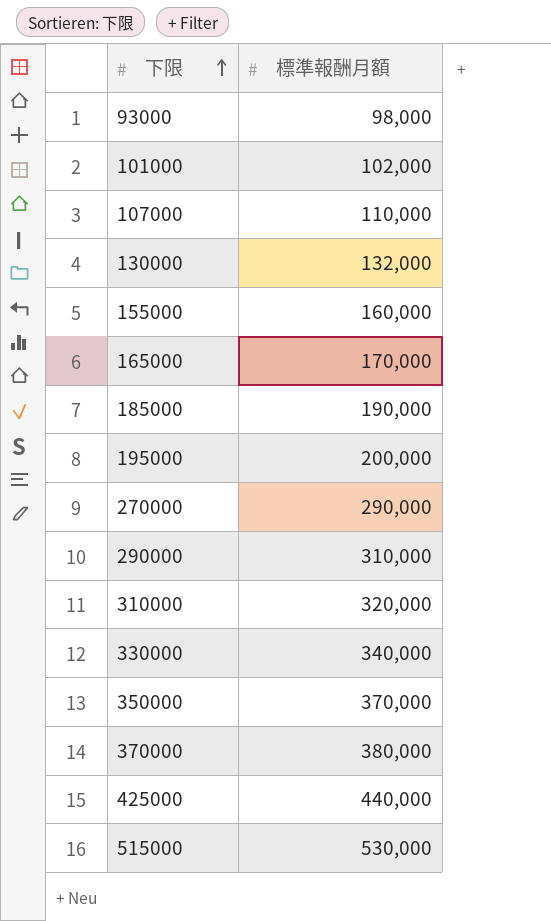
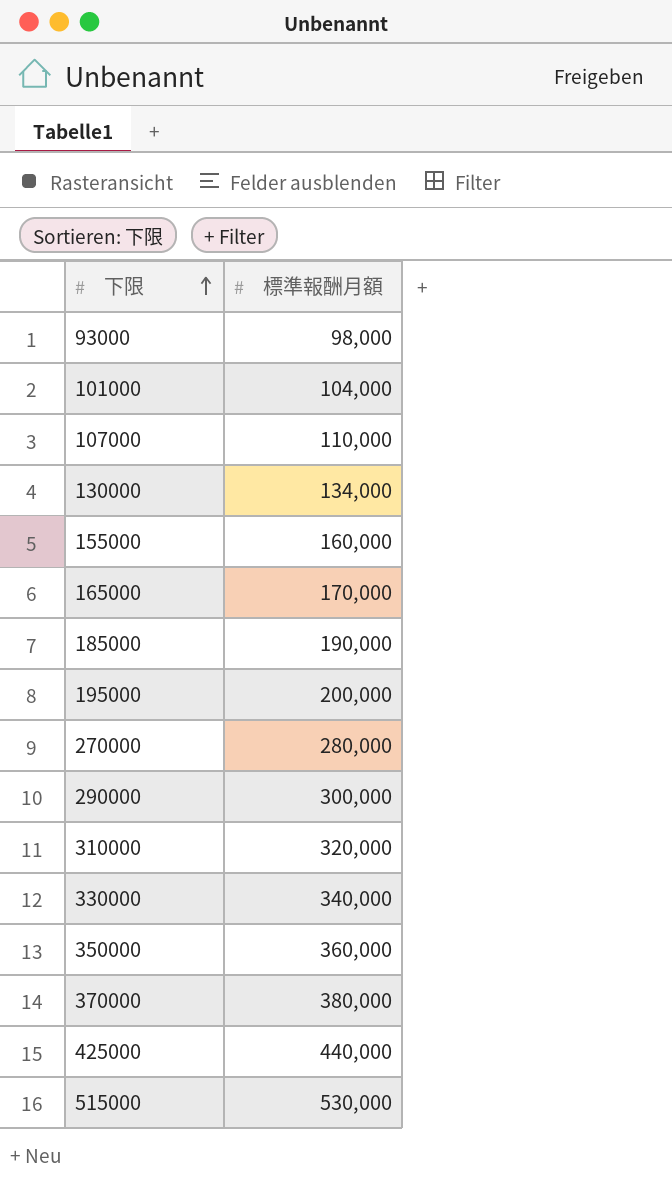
101000 | 標準報酬月額: 102,000 -> 104,000
130000 | 標準報酬月額: 132,000 -> 134,000
270000 | 標準報酬月額: 290,000 -> 280,000
290000 | 標準報酬月額: 310,000 -> 300,000
350000 | 標準報酬月額: 370,000 -> 360,000

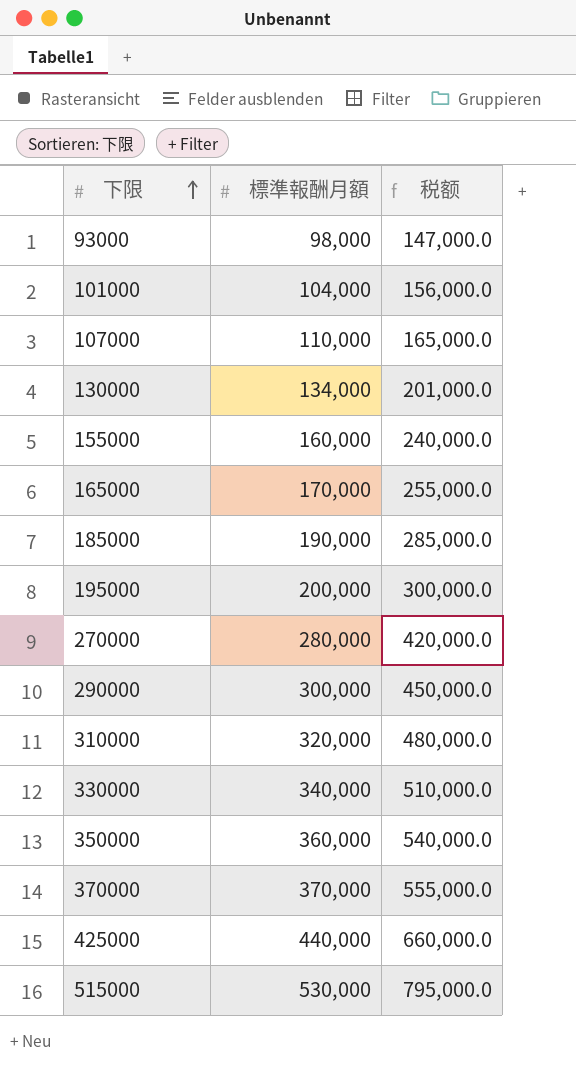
column 税额 | formula: none -> [標準報酬月額] * 1.5
370000 | 標準報酬月額: 380,000 -> 370,000

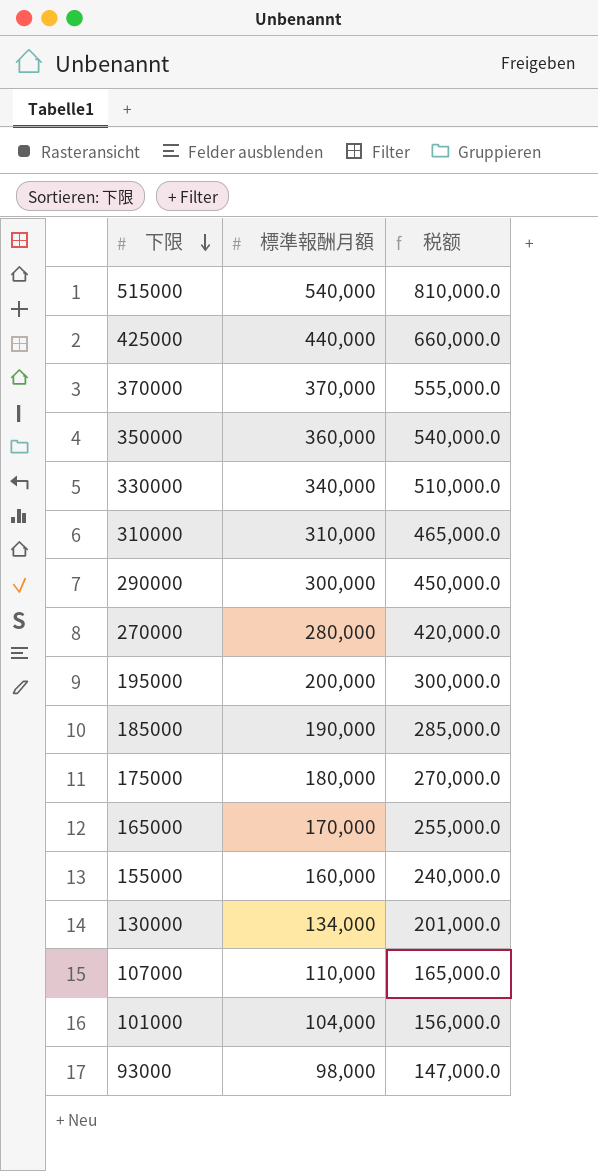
row order: 下限 ascending -> 下限 descending
515000 | 標準報酬月額: 530,000 -> 540,000
515000 | 税额: 795,000.0 -> 810,000.0
310000 | 標準報酬月額: 320,000 -> 310,000
310000 | 税额: 480,000.0 -> 465,000.0
row 175000: none -> 180,000 | 270,000.0

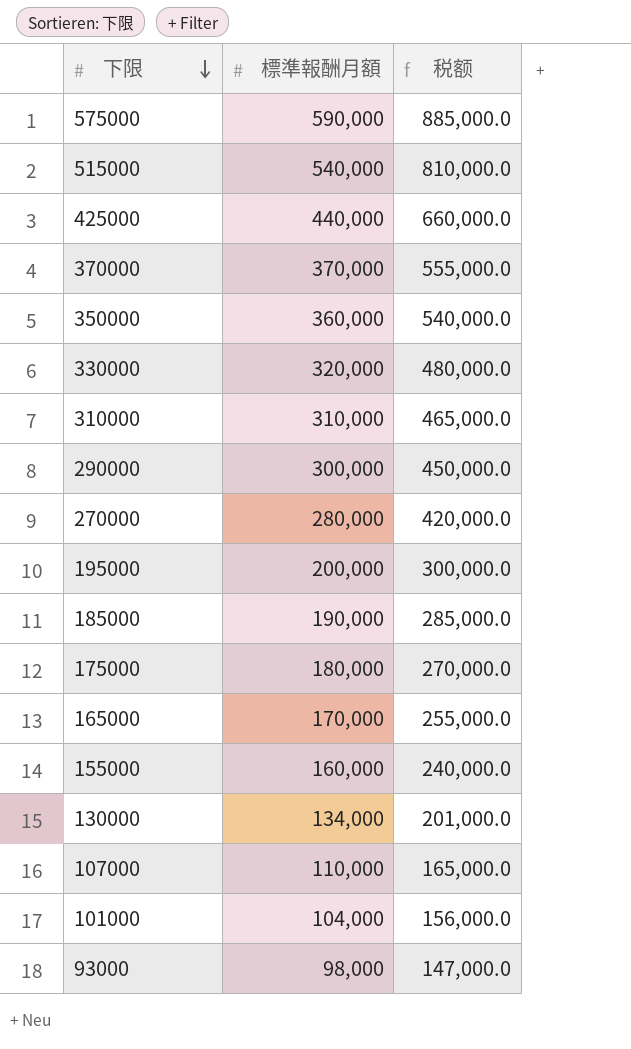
row 575000: none -> 590,000 | 885,000.0
330000 | 標準報酬月額: 340,000 -> 320,000
330000 | 税额: 510,000.0 -> 480,000.0

